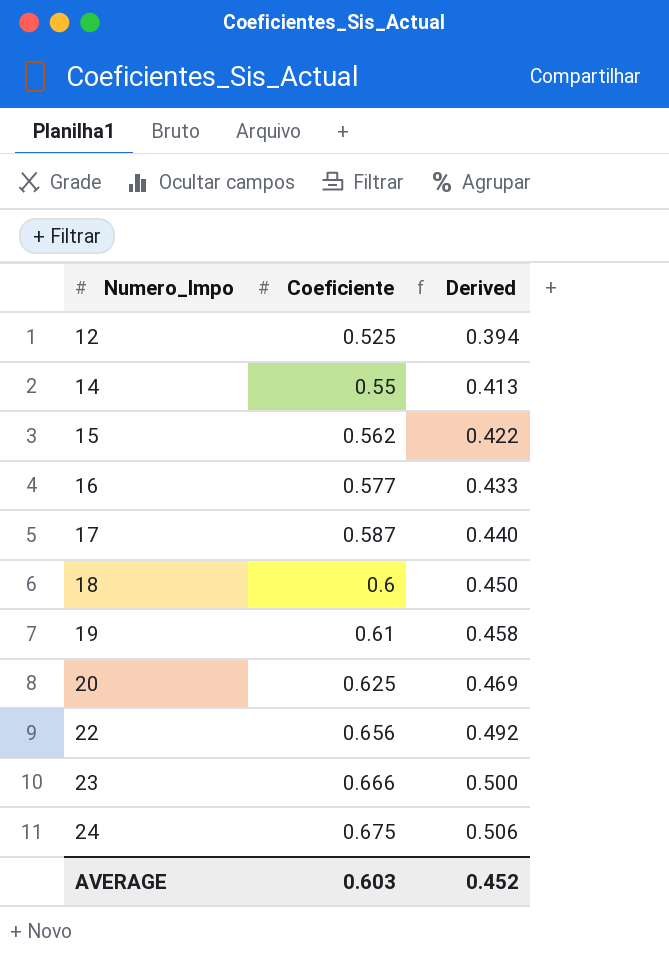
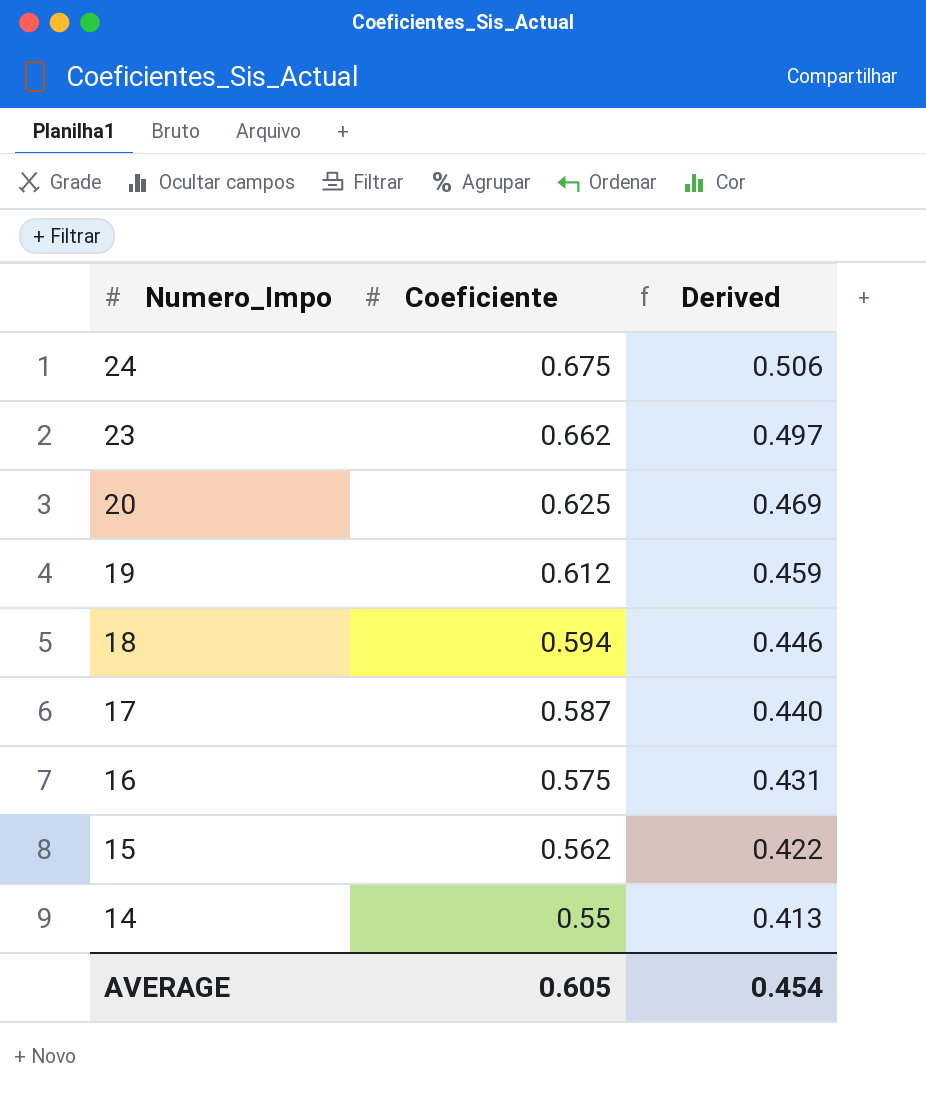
row order: Numero_Impo ascending -> Numero_Impo descending
row 12: 0.525 | 0.394 -> none
row 22: 0.656 | 0.492 -> none
23 | Coeficiente: 0.666 -> 0.662
23 | Derived: 0.500 -> 0.497
19 | Coeficiente: 0.61 -> 0.612
19 | Derived: 0.458 -> 0.459
18 | Coeficiente: 0.6 -> 0.594
18 | Derived: 0.450 -> 0.446
16 | Coeficiente: 0.577 -> 0.575
16 | Derived: 0.433 -> 0.431
AVERAGE | Coeficiente: 0.603 -> 0.605
AVERAGE | Derived: 0.452 -> 0.454

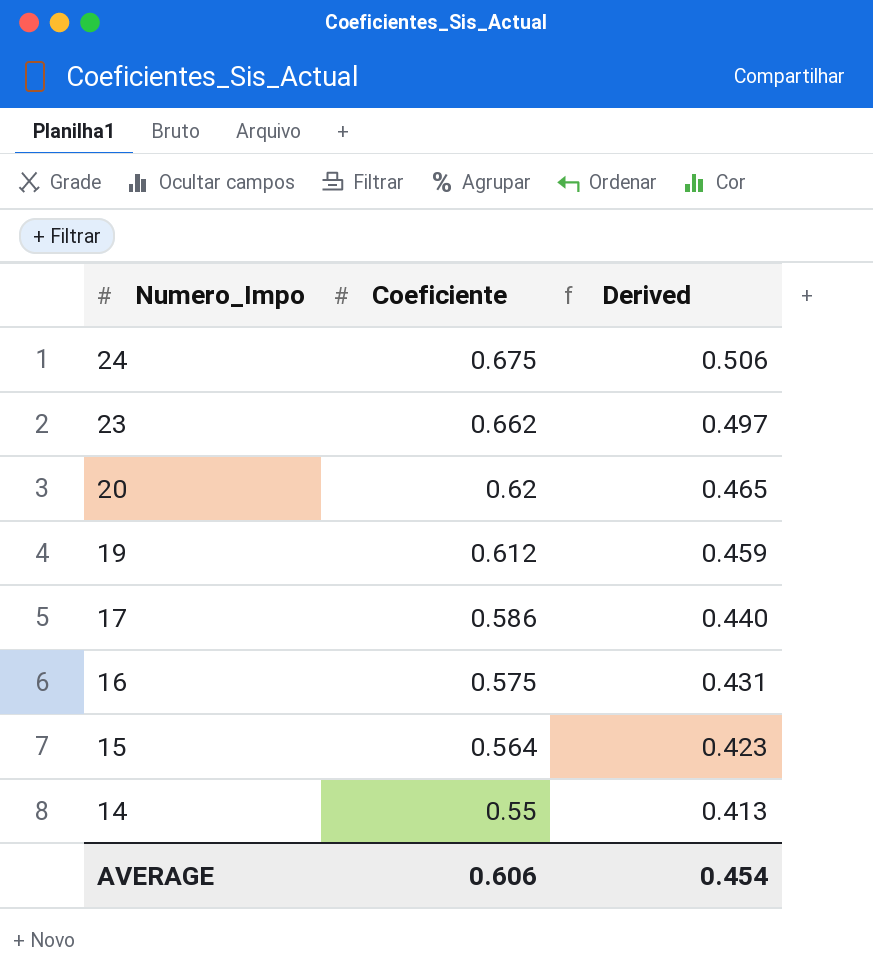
row 18: 0.594 | 0.446 -> none
20 | Coeficiente: 0.625 -> 0.62
20 | Derived: 0.469 -> 0.465
17 | Coeficiente: 0.587 -> 0.586
15 | Coeficiente: 0.562 -> 0.564
15 | Derived: 0.422 -> 0.423
AVERAGE | Coeficiente: 0.605 -> 0.606

